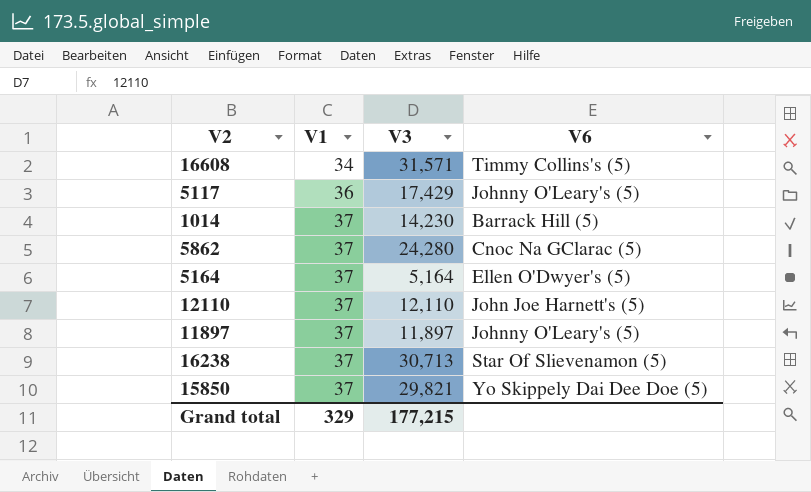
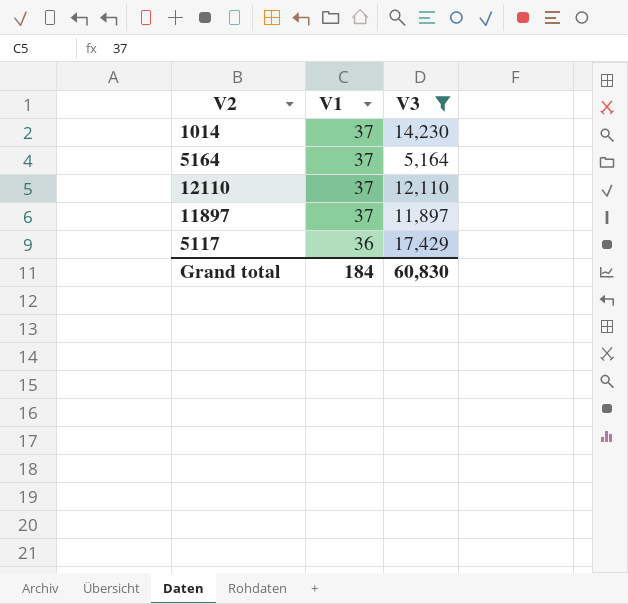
filter: none -> V3 <= 17,429
row order: V1 ascending -> V1 descending
column V6 | position: 4 -> none
Grand total | V1: 329 -> 184
Grand total | V3: 177,215 -> 60,830

